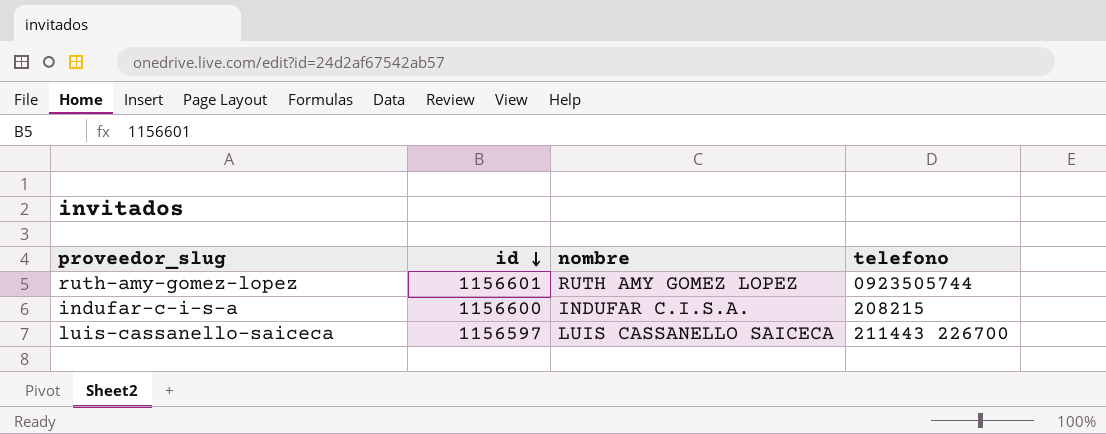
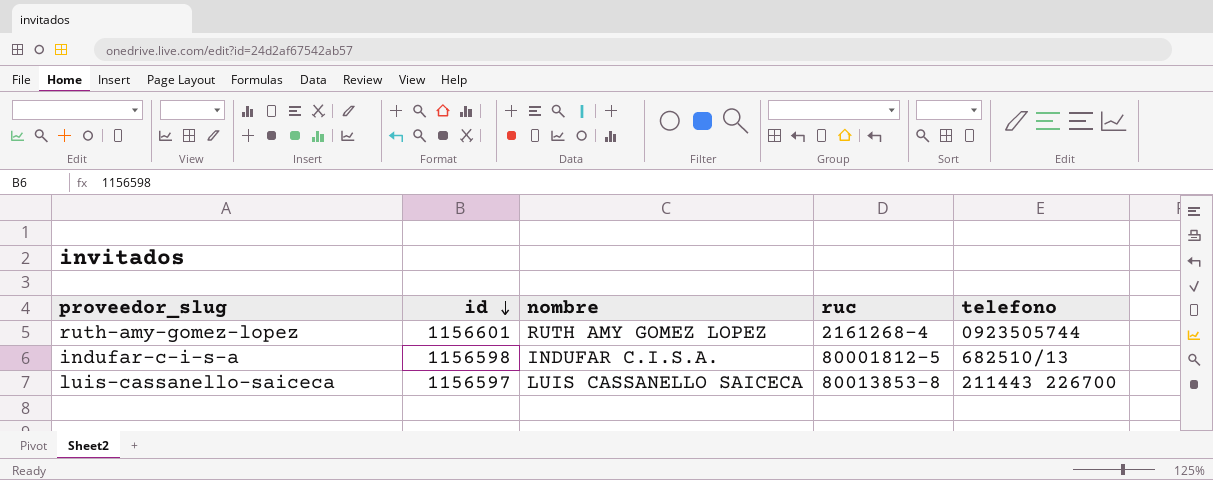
column ruc | position: none -> 4
indufar-c-i-s-a | id: 1156600 -> 1156598
indufar-c-i-s-a | telefono: 208215 -> 682510/13

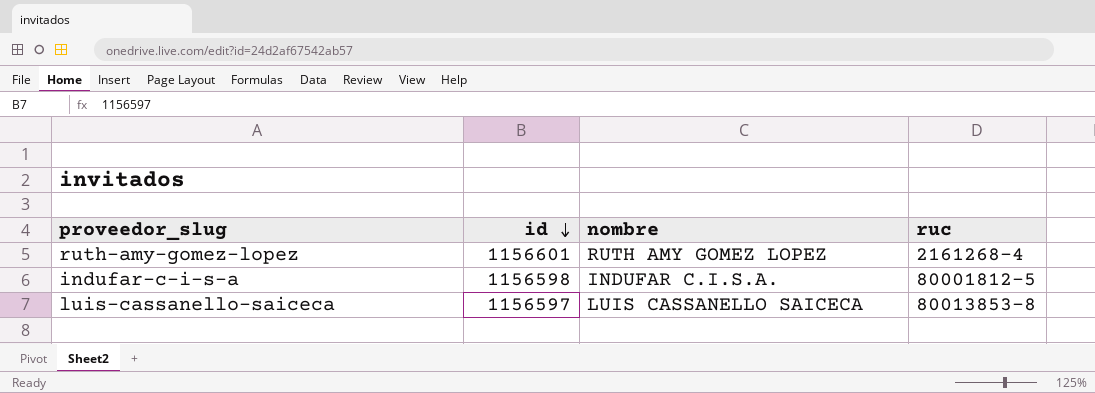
column telefono | position: 5 -> none

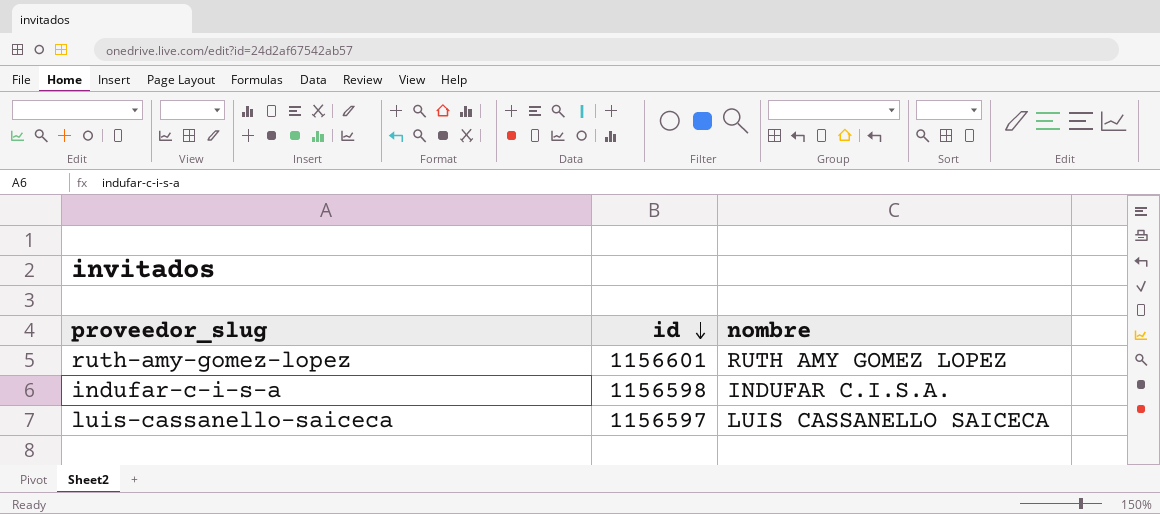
column ruc | position: 4 -> none

